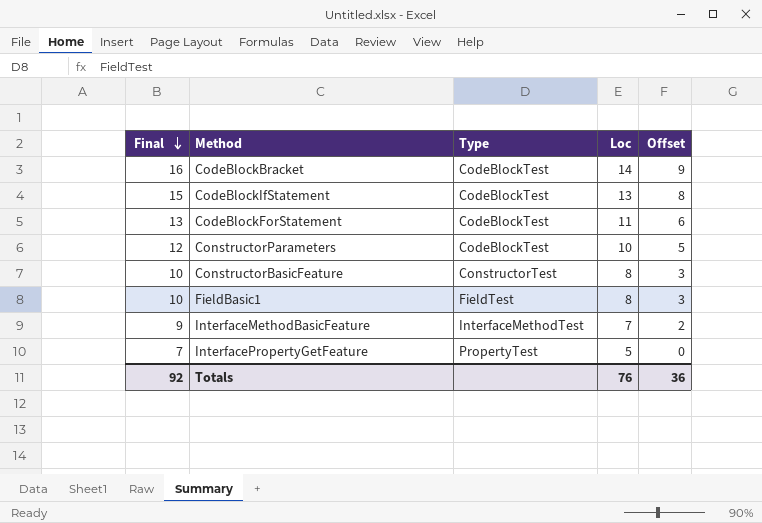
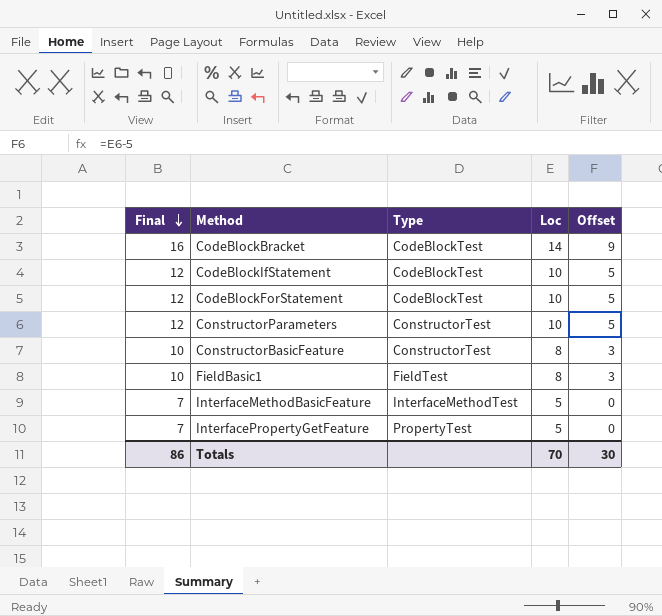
CodeBlockIfStatement | Final: 15 -> 12
CodeBlockIfStatement | Loc: 13 -> 10
CodeBlockIfStatement | Offset: 8 -> 5
CodeBlockForStatement | Final: 13 -> 12
CodeBlockForStatement | Loc: 11 -> 10
CodeBlockForStatement | Offset: 6 -> 5
ConstructorParameters | Type: CodeBlockTest -> ConstructorTest
InterfaceMethodBasicFeature | Final: 9 -> 7
InterfaceMethodBasicFeature | Loc: 7 -> 5
InterfaceMethodBasicFeature | Offset: 2 -> 0
Totals | Final: 92 -> 86
Totals | Loc: 76 -> 70
Totals | Offset: 36 -> 30

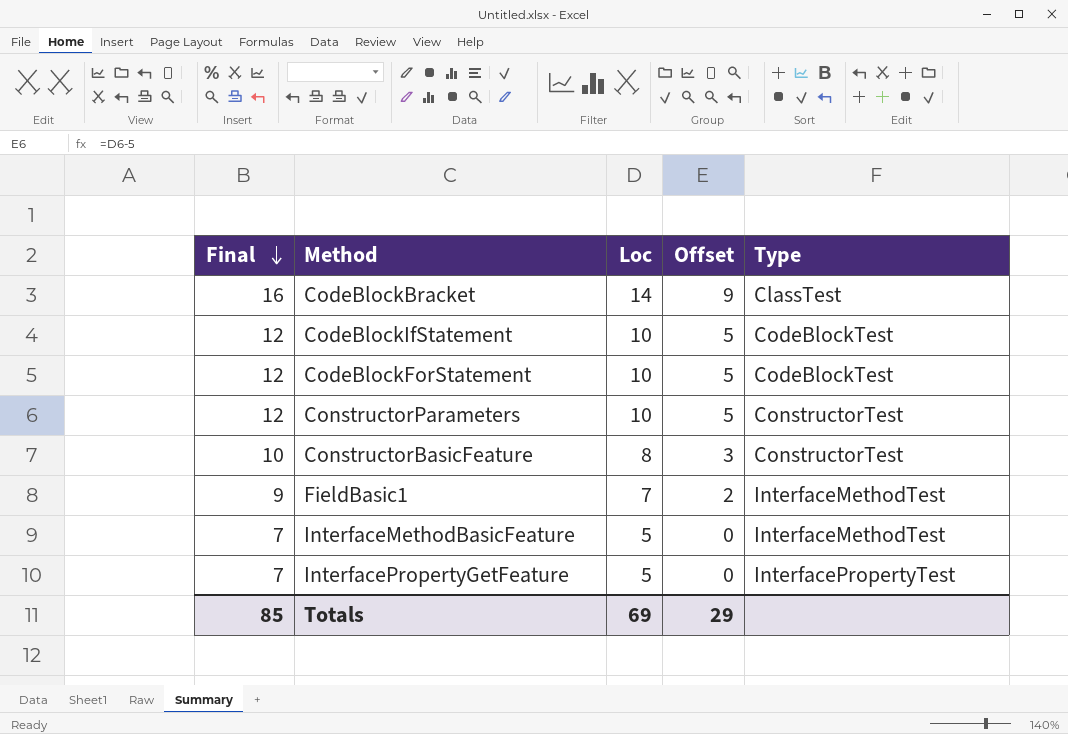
column Type | position: 3 -> 5
CodeBlockBracket | Type: CodeBlockTest -> ClassTest
FieldBasic1 | Final: 10 -> 9
FieldBasic1 | Loc: 8 -> 7
FieldBasic1 | Offset: 3 -> 2
FieldBasic1 | Type: FieldTest -> InterfaceMethodTest
InterfacePropertyGetFeature | Type: PropertyTest -> InterfacePropertyTest
Totals | Final: 86 -> 85
Totals | Loc: 70 -> 69
Totals | Offset: 30 -> 29

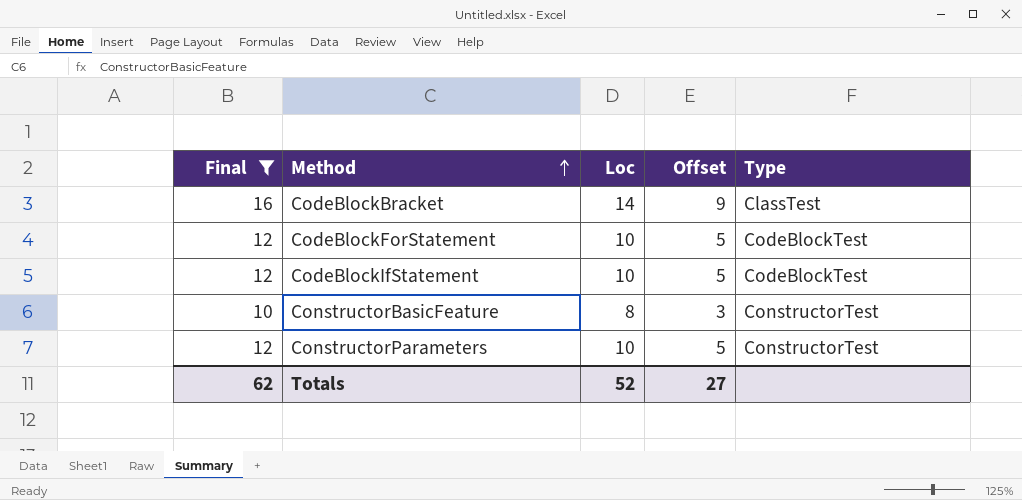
filter: none -> Final >= 10
row order: Final descending -> Method ascending
Totals | Final: 85 -> 62
Totals | Loc: 69 -> 52
Totals | Offset: 29 -> 27

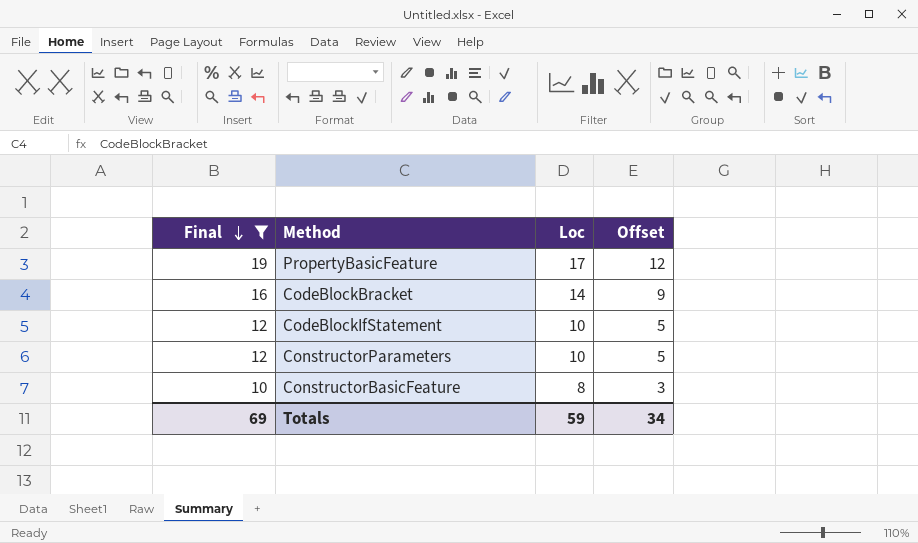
row order: Method ascending -> Final descending
column Type | position: 5 -> none
row CodeBlockForStatement: 12 | 10 | 5 | CodeBlockTest -> none
row PropertyBasicFeature: none -> 19 | 17 | 12
Totals | Final: 62 -> 69
Totals | Loc: 52 -> 59
Totals | Offset: 27 -> 34

